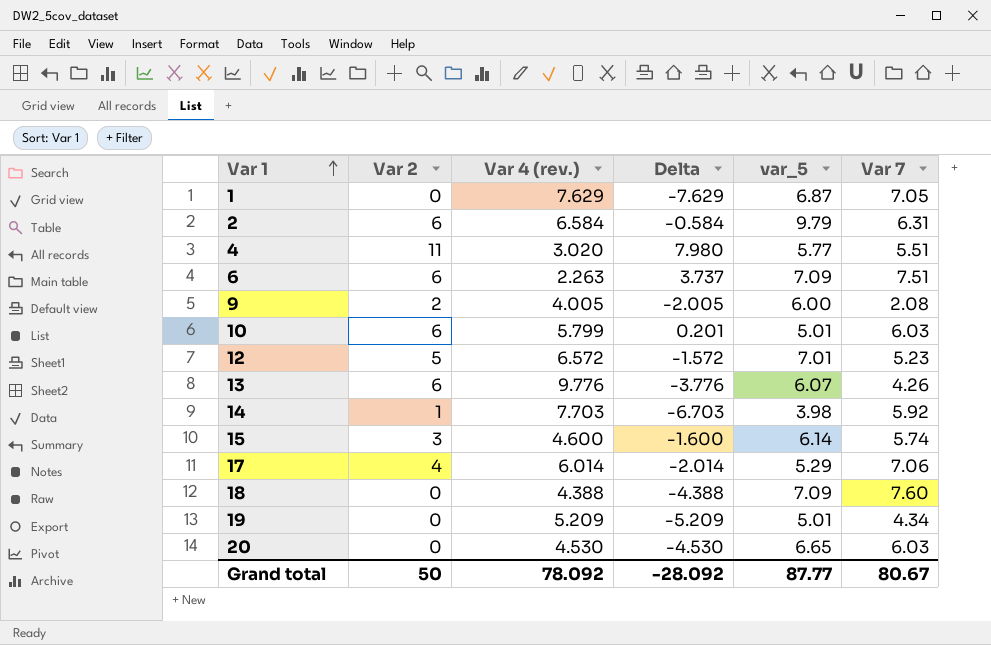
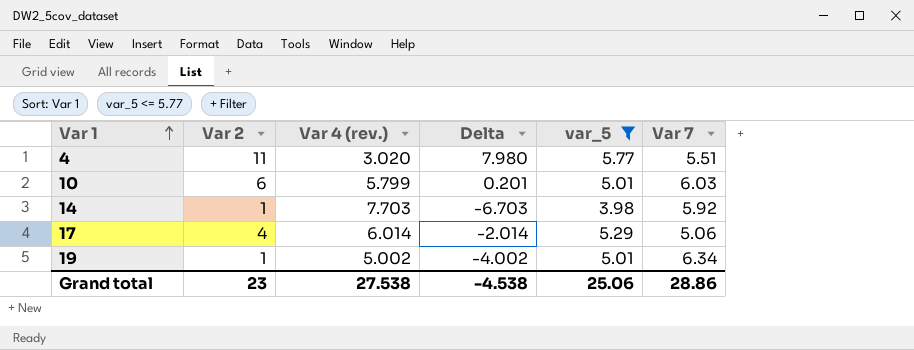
filter: none -> var_5 <= 5.77
17 | Var 7: 7.06 -> 5.06
19 | Var 2: 0 -> 1
19 | Var 4 (rev.): 5.209 -> 5.002
19 | Delta: -5.209 -> -4.002
19 | Var 7: 4.34 -> 6.34
Grand total | Var 2: 50 -> 23
Grand total | Var 4 (rev.): 78.092 -> 27.538
Grand total | Delta: -28.092 -> -4.538
Grand total | var_5: 87.77 -> 25.06
Grand total | Var 7: 80.67 -> 28.86

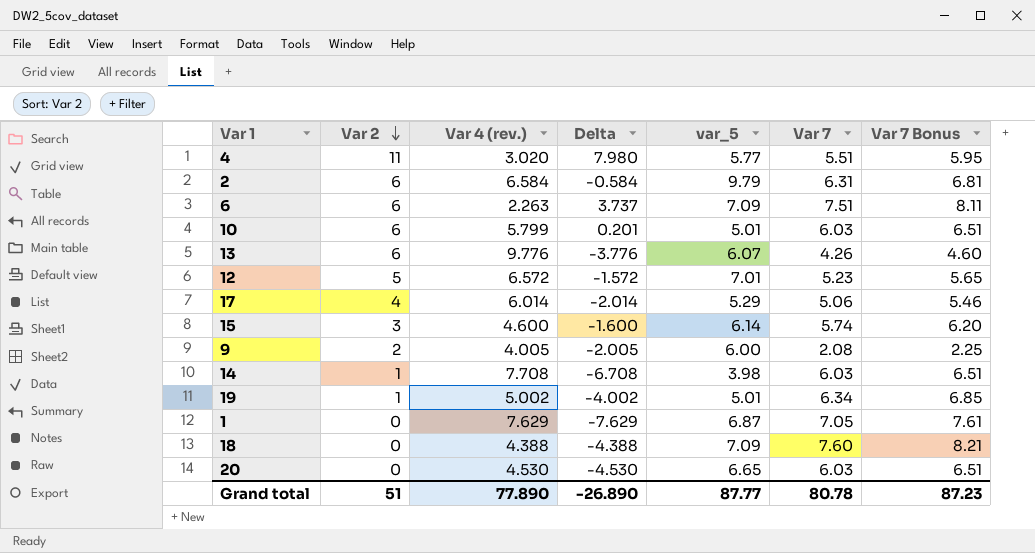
filter: var_5 <= 5.77 -> none
row order: Var 1 ascending -> Var 2 descending
column Var 7 Bonus | formula: none -> [Var 7] * 1.08
14 | Var 4 (rev.): 7.703 -> 7.708
14 | Delta: -6.703 -> -6.708
14 | Var 7: 5.92 -> 6.03
Grand total | Var 2: 23 -> 51
Grand total | Var 4 (rev.): 27.538 -> 77.890
Grand total | Delta: -4.538 -> -26.890
Grand total | var_5: 25.06 -> 87.77
Grand total | Var 7: 28.86 -> 80.78

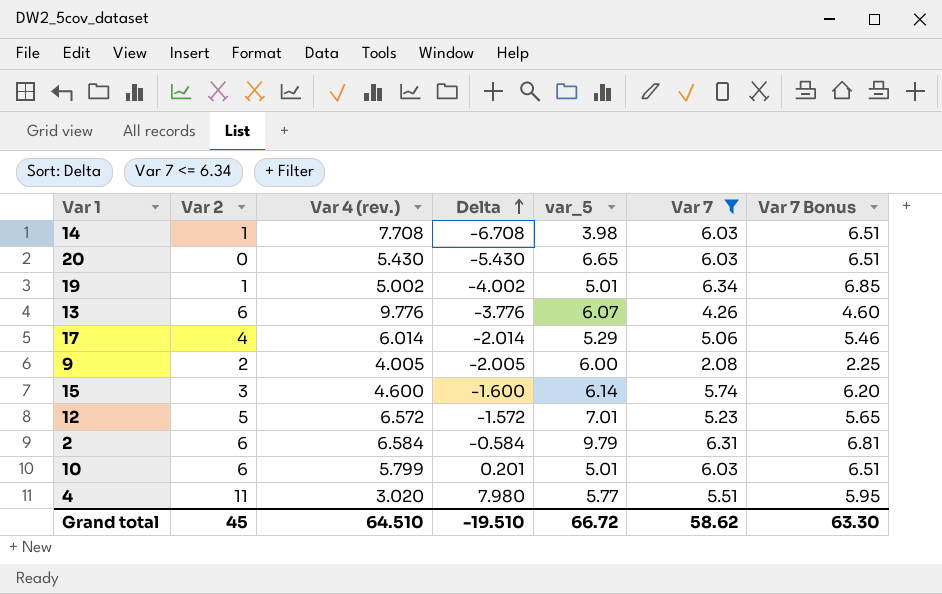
filter: none -> Var 7 <= 6.34
row order: Var 2 descending -> Delta ascending
20 | Var 4 (rev.): 4.530 -> 5.430
20 | Delta: -4.530 -> -5.430
Grand total | Var 2: 51 -> 45
Grand total | Var 4 (rev.): 77.890 -> 64.510
Grand total | Delta: -26.890 -> -19.510
Grand total | var_5: 87.77 -> 66.72
Grand total | Var 7: 80.78 -> 58.62
Grand total | Var 7 Bonus: 87.23 -> 63.30

